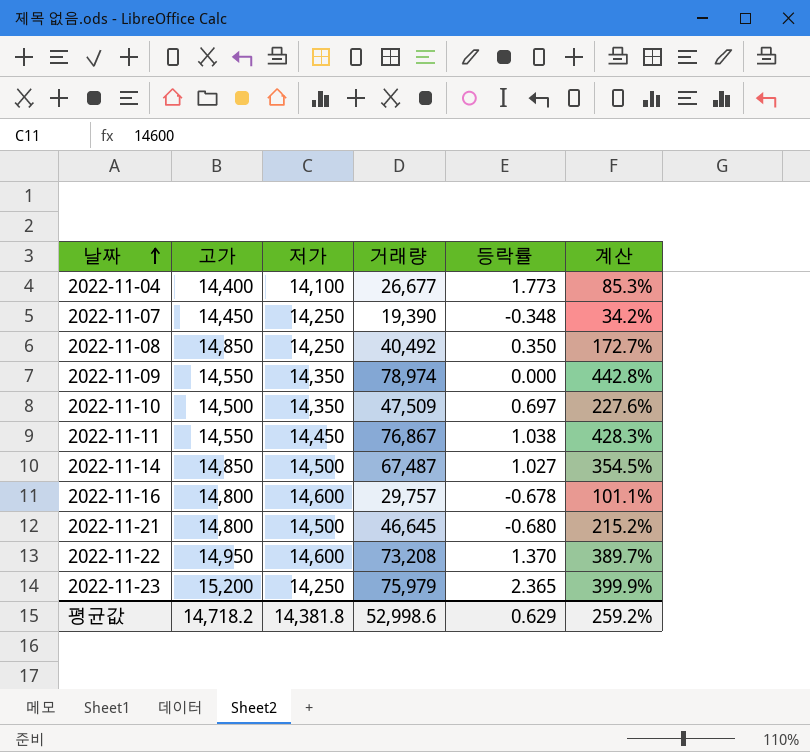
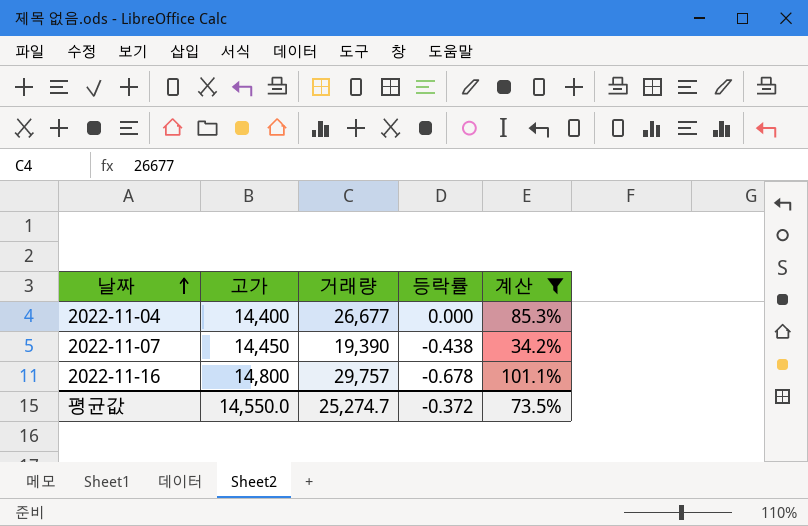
filter: none -> 계산 <= 101.1%
column 저가 | position: 3 -> none
2022-11-04 | 등락률: 1.773 -> 0.000
2022-11-07 | 등락률: -0.348 -> -0.438
평균값 | 고가: 14,718.2 -> 14,550.0
평균값 | 거래량: 52,998.6 -> 25,274.7
평균값 | 등락률: 0.629 -> -0.372
평균값 | 계산: 259.2% -> 73.5%

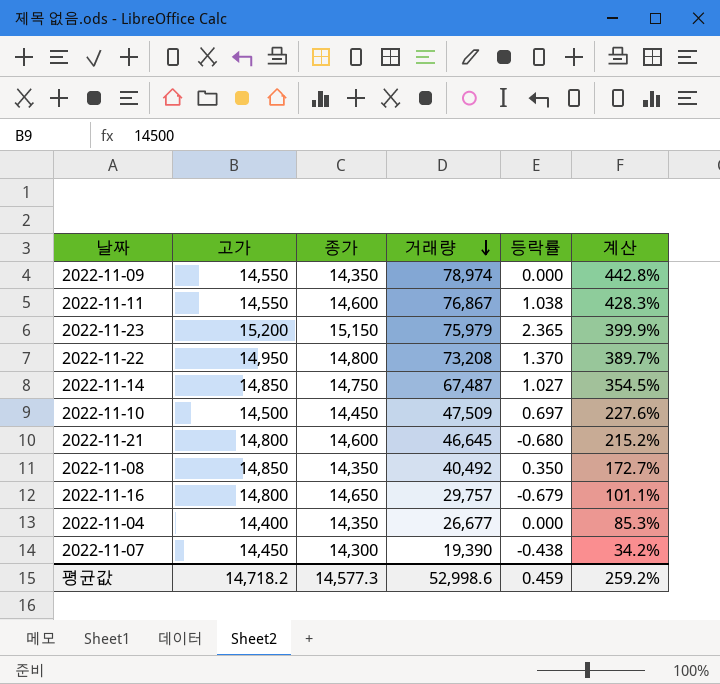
filter: 계산 <= 101.1% -> none
row order: 날짜 ascending -> 거래량 descending
column 종가 | position: none -> 3
2022-11-16 | 등락률: -0.678 -> -0.679
평균값 | 고가: 14,550.0 -> 14,718.2
평균값 | 거래량: 25,274.7 -> 52,998.6
평균값 | 등락률: -0.372 -> 0.459
평균값 | 계산: 73.5% -> 259.2%

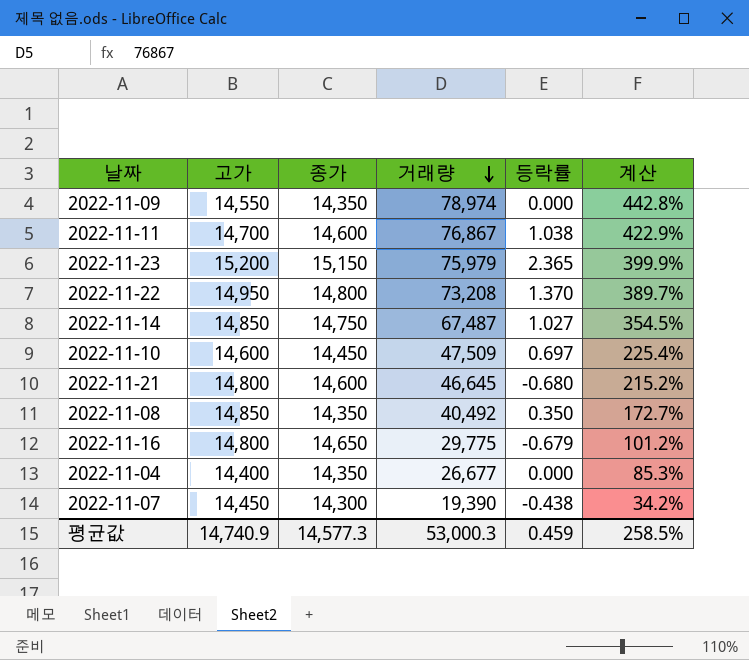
2022-11-11 | 고가: 14,550 -> 14,700
2022-11-11 | 계산: 428.3% -> 422.9%
2022-11-10 | 고가: 14,500 -> 14,600
2022-11-10 | 계산: 227.6% -> 225.4%
2022-11-16 | 거래량: 29,757 -> 29,775
2022-11-16 | 계산: 101.1% -> 101.2%
평균값 | 고가: 14,718.2 -> 14,740.9
평균값 | 거래량: 52,998.6 -> 53,000.3
평균값 | 계산: 259.2% -> 258.5%

